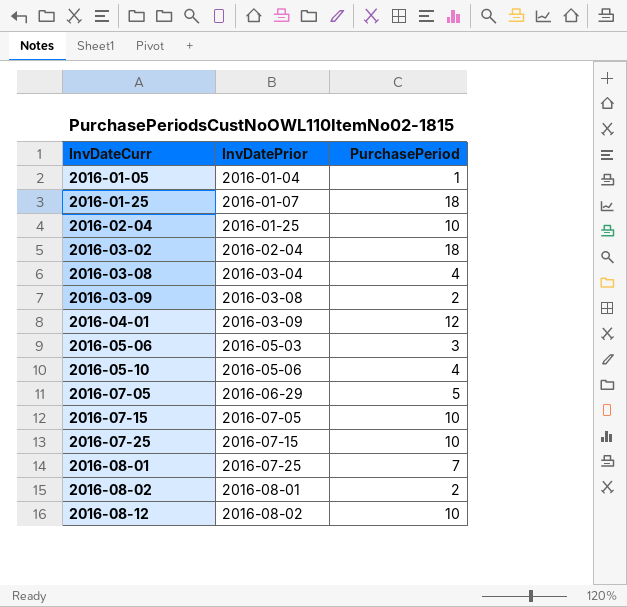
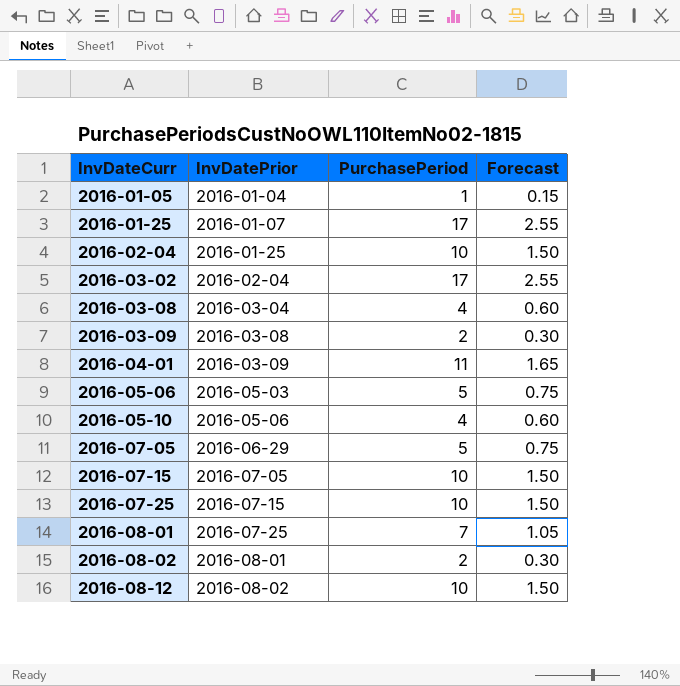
column Forecast | formula: none -> [PurchasePeriod] * 0.15
2016-01-25 | PurchasePeriod: 18 -> 17
2016-03-02 | PurchasePeriod: 18 -> 17
2016-04-01 | PurchasePeriod: 12 -> 11
2016-05-06 | PurchasePeriod: 3 -> 5

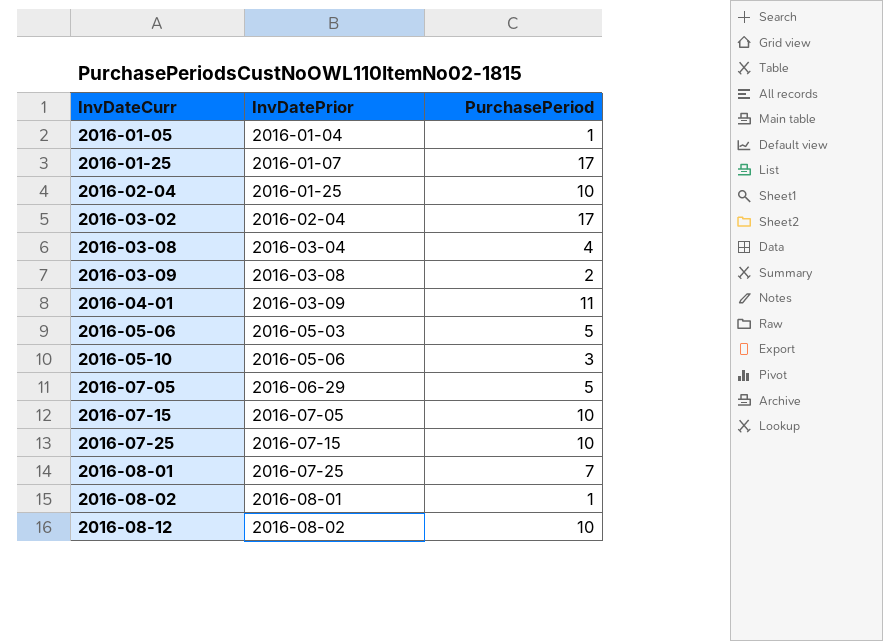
column Forecast | formula: [PurchasePeriod] * 0.15 -> none
2016-05-10 | PurchasePeriod: 4 -> 3
2016-08-02 | PurchasePeriod: 2 -> 1

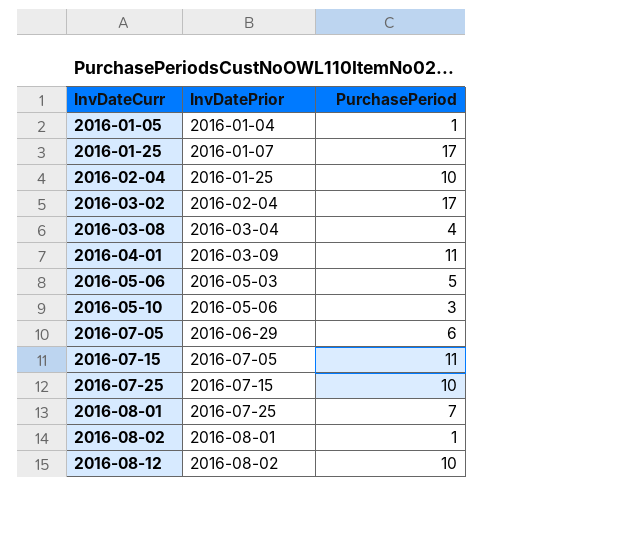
row 2016-03-09: 2016-03-08 | 2 -> none
2016-07-05 | PurchasePeriod: 5 -> 6
2016-07-15 | PurchasePeriod: 10 -> 11

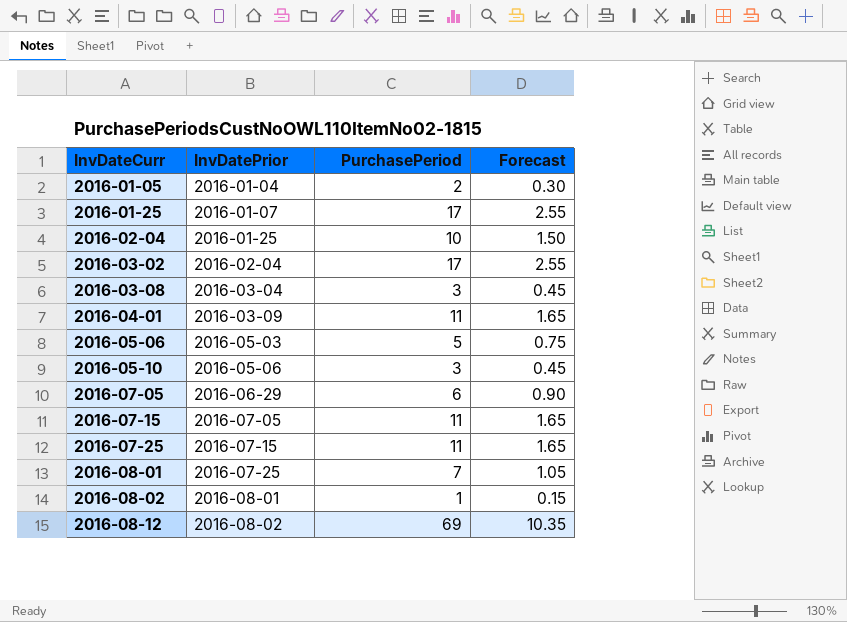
column Forecast | formula: none -> [PurchasePeriod] * 0.15
2016-01-05 | PurchasePeriod: 1 -> 2
2016-03-08 | PurchasePeriod: 4 -> 3
2016-07-25 | PurchasePeriod: 10 -> 11
2016-08-12 | PurchasePeriod: 10 -> 69

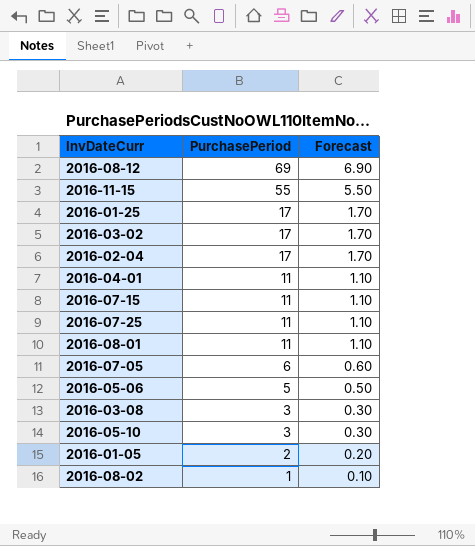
row order: InvDateCurr ascending -> PurchasePeriod descending
column InvDatePrior | position: 2 -> none
column Forecast | formula: [PurchasePeriod] * 0.15 -> [PurchasePeriod] * 0.1
row 2016-11-15: none -> 55 | 5.50
2016-02-04 | PurchasePeriod: 10 -> 17
2016-08-01 | PurchasePeriod: 7 -> 11

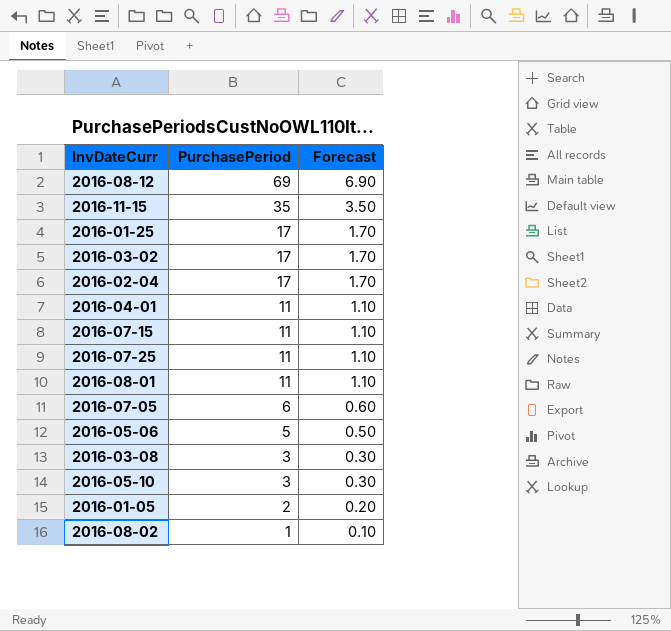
2016-11-15 | PurchasePeriod: 55 -> 35
2016-11-15 | Forecast: 5.50 -> 3.50

